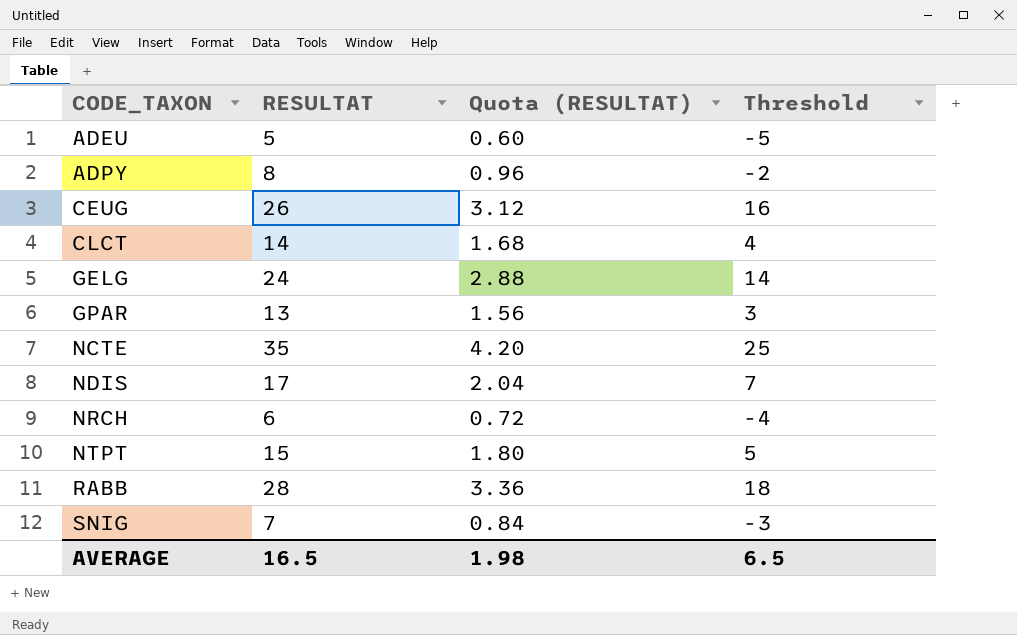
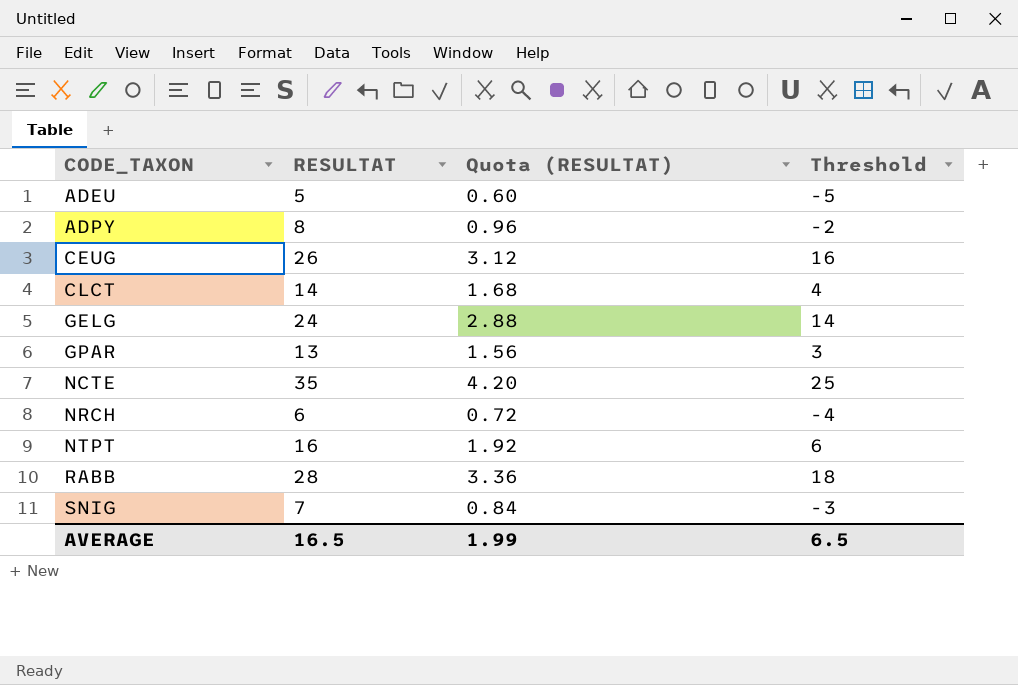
row NDIS: 17 | 2.04 | 7 -> none
NTPT | RESULTAT: 15 -> 16
NTPT | Quota (RESULTAT): 1.80 -> 1.92
NTPT | Threshold: 5 -> 6
AVERAGE | Quota (RESULTAT): 1.98 -> 1.99

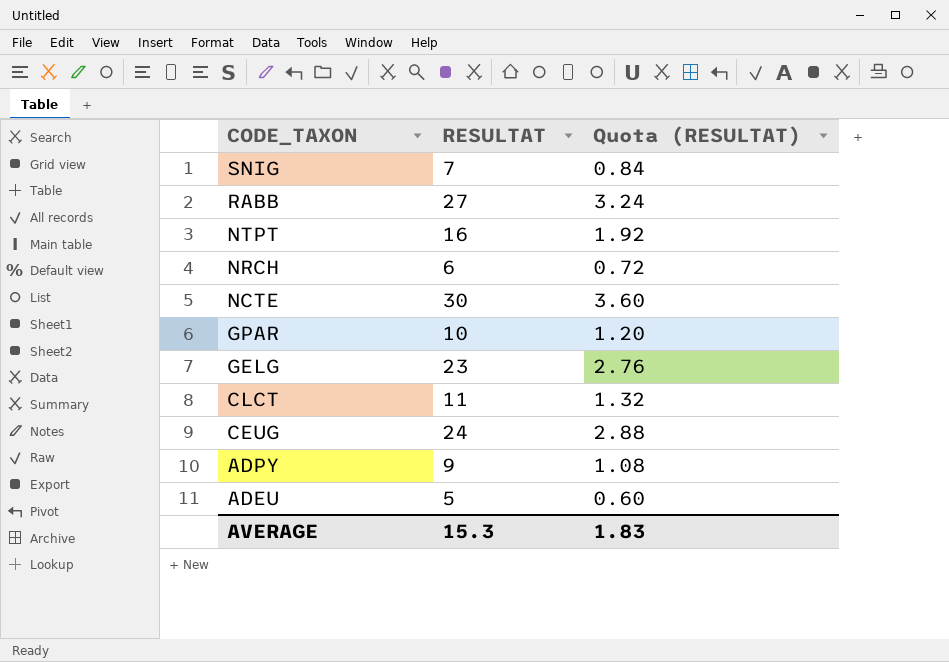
row order: CODE_TAXON ascending -> CODE_TAXON descending
column Threshold | formula: [RESULTAT] - 10 -> none
RABB | RESULTAT: 28 -> 27
RABB | Quota (RESULTAT): 3.36 -> 3.24
NCTE | RESULTAT: 35 -> 30
NCTE | Quota (RESULTAT): 4.20 -> 3.60
GPAR | RESULTAT: 13 -> 10
GPAR | Quota (RESULTAT): 1.56 -> 1.20
GELG | RESULTAT: 24 -> 23
GELG | Quota (RESULTAT): 2.88 -> 2.76
CLCT | RESULTAT: 14 -> 11
CLCT | Quota (RESULTAT): 1.68 -> 1.32
CEUG | RESULTAT: 26 -> 24
CEUG | Quota (RESULTAT): 3.12 -> 2.88
ADPY | RESULTAT: 8 -> 9
ADPY | Quota (RESULTAT): 0.96 -> 1.08
AVERAGE | RESULTAT: 16.5 -> 15.3
AVERAGE | Quota (RESULTAT): 1.99 -> 1.83

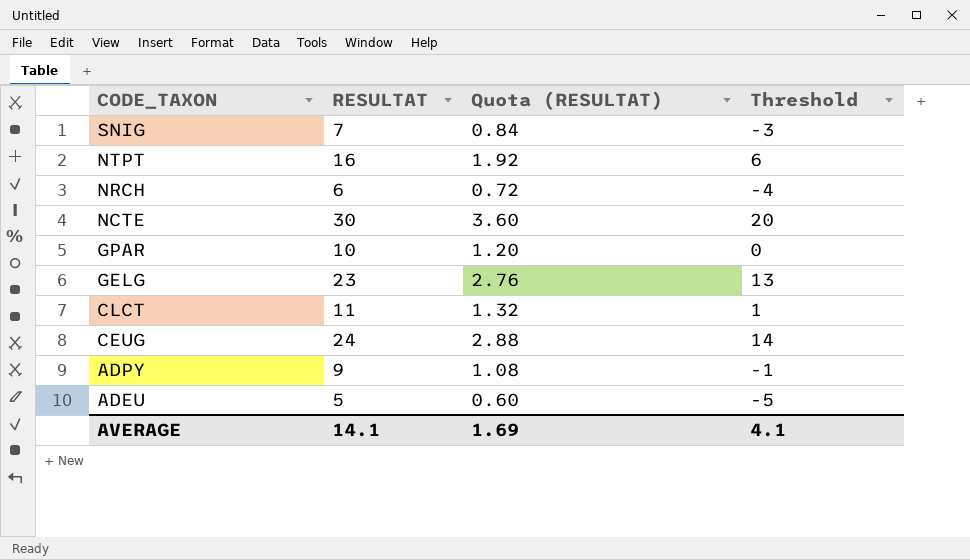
column Threshold | formula: none -> [RESULTAT] - 10
row RABB: 27 | 3.24 -> none
AVERAGE | RESULTAT: 15.3 -> 14.1
AVERAGE | Quota (RESULTAT): 1.83 -> 1.69

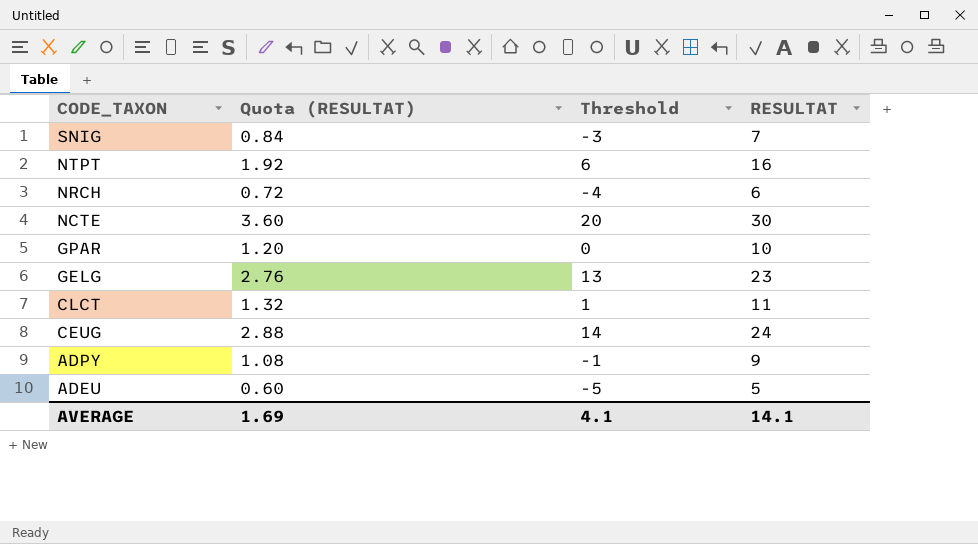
column RESULTAT | position: 2 -> 4

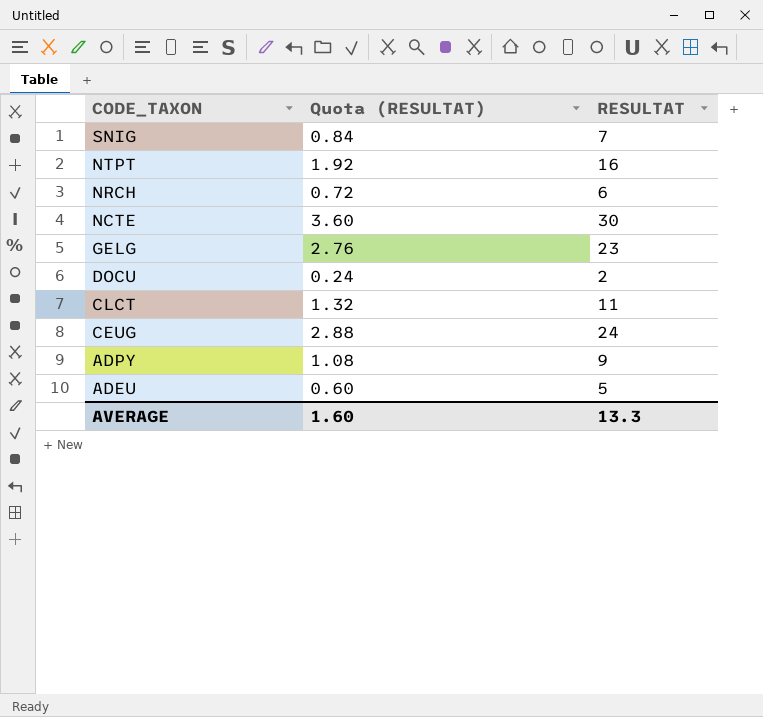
column Threshold | formula: [RESULTAT] - 10 -> none
row GPAR: 1.20 | 0 | 10 -> none
row DOCU: none -> 0.24 | 2
AVERAGE | Quota (RESULTAT): 1.69 -> 1.60
AVERAGE | RESULTAT: 14.1 -> 13.3

